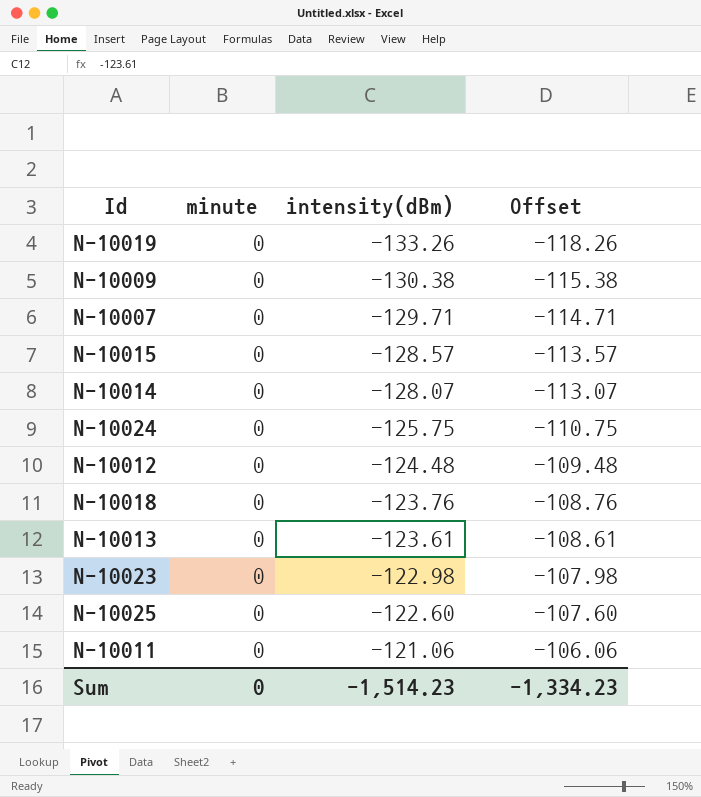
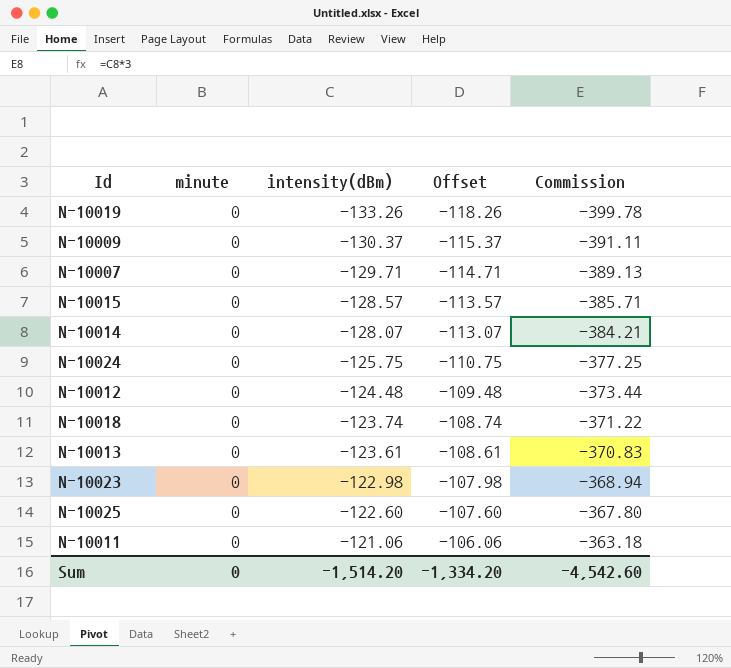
column Commission | formula: none -> [intensity(dBm)] * 3
N-10009 | intensity(dBm): -130.38 -> -130.37
N-10009 | Offset: -115.38 -> -115.37
N-10018 | intensity(dBm): -123.76 -> -123.74
N-10018 | Offset: -108.76 -> -108.74
Sum | intensity(dBm): -1,514.23 -> -1,514.20
Sum | Offset: -1,334.23 -> -1,334.20

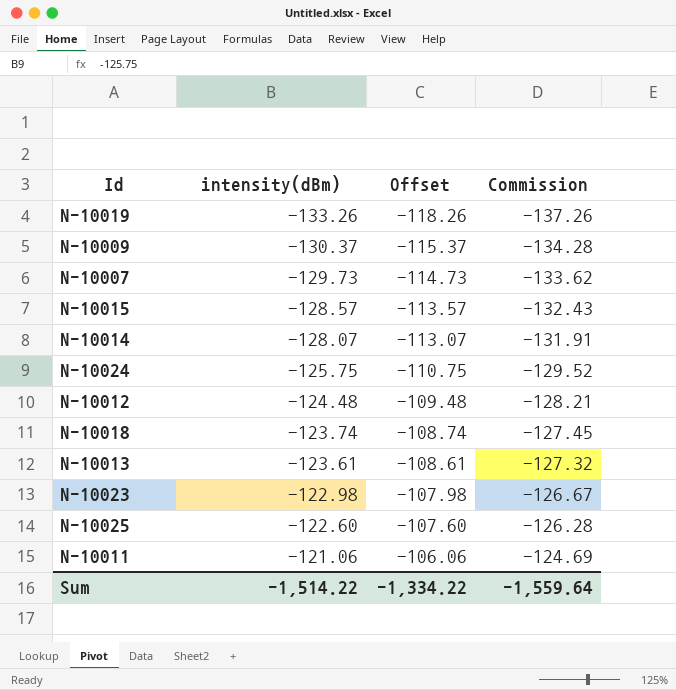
column minute | position: 2 -> none
column Commission | formula: [intensity(dBm)] * 3 -> [intensity(dBm)] * 1.03
N-10007 | intensity(dBm): -129.71 -> -129.73
N-10007 | Offset: -114.71 -> -114.73
Sum | intensity(dBm): -1,514.20 -> -1,514.22
Sum | Offset: -1,334.20 -> -1,334.22
Sum | Commission: -4,542.60 -> -1,559.64

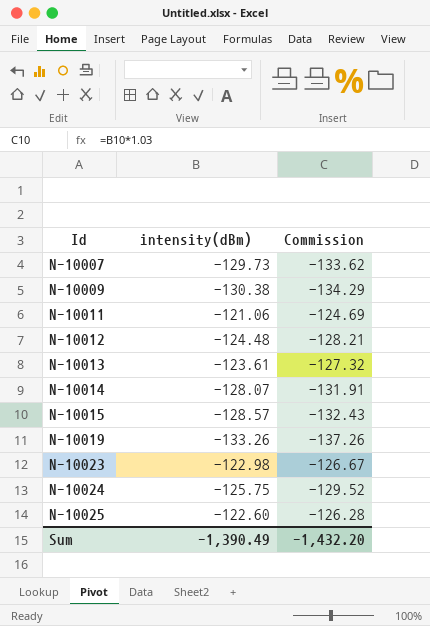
row order: intensity(dBm) ascending -> Id ascending
column Offset | formula: [intensity(dBm)] + 15 -> none
row N-10018: -123.74 | -108.74 | -127.45 -> none
N-10009 | intensity(dBm): -130.37 -> -130.38
N-10009 | Commission: -134.28 -> -134.29
Sum | intensity(dBm): -1,514.22 -> -1,390.49
Sum | Commission: -1,559.64 -> -1,432.20

